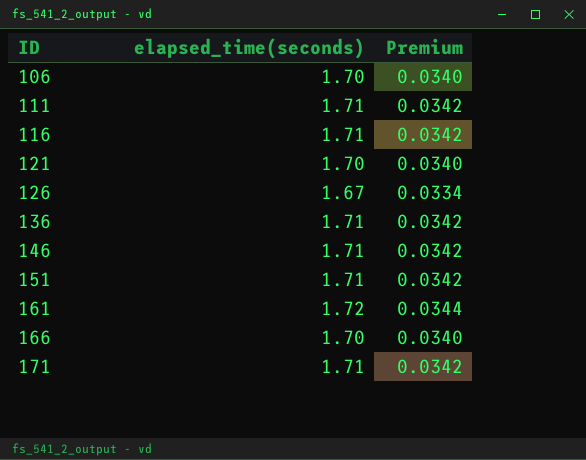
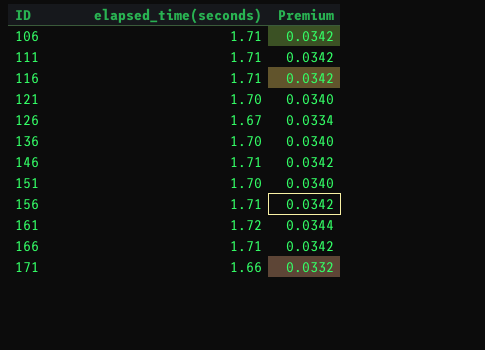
106 | elapsed_time(seconds): 1.70 -> 1.71
106 | Premium: 0.0340 -> 0.0342
136 | elapsed_time(seconds): 1.71 -> 1.70
136 | Premium: 0.0342 -> 0.0340
151 | elapsed_time(seconds): 1.71 -> 1.70
151 | Premium: 0.0342 -> 0.0340
row 156: none -> 1.71 | 0.0342
166 | elapsed_time(seconds): 1.70 -> 1.71
166 | Premium: 0.0340 -> 0.0342
171 | elapsed_time(seconds): 1.71 -> 1.66
171 | Premium: 0.0342 -> 0.0332

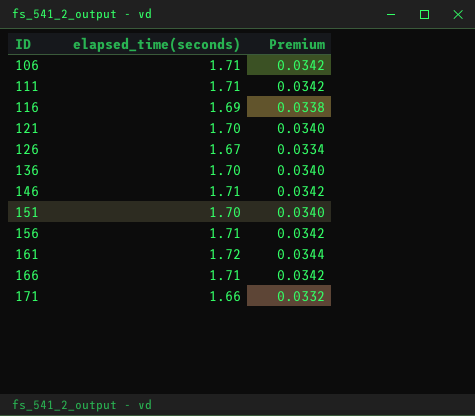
116 | elapsed_time(seconds): 1.71 -> 1.69
116 | Premium: 0.0342 -> 0.0338

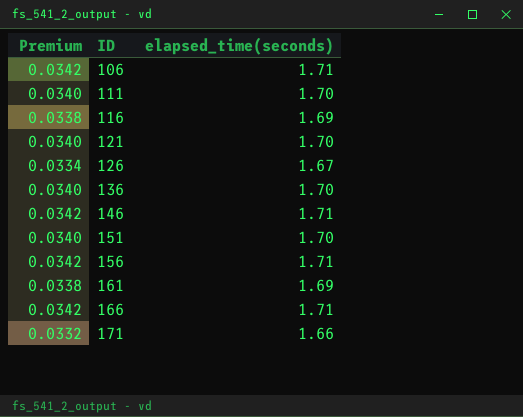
column Premium | position: 3 -> 1
111 | Premium: 0.0342 -> 0.0340
111 | elapsed_time(seconds): 1.71 -> 1.70
161 | Premium: 0.0344 -> 0.0338
161 | elapsed_time(seconds): 1.72 -> 1.69

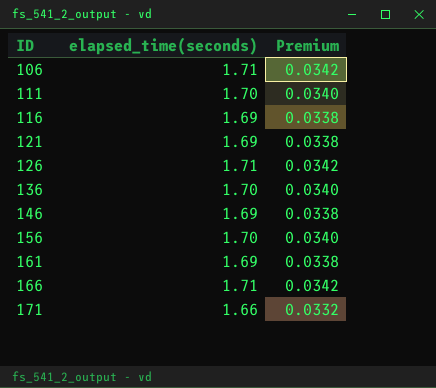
column Premium | position: 1 -> 3
row 151: 0.0340 | 1.70 -> none
121 | elapsed_time(seconds): 1.70 -> 1.69
121 | Premium: 0.0340 -> 0.0338
126 | elapsed_time(seconds): 1.67 -> 1.71
126 | Premium: 0.0334 -> 0.0342
146 | elapsed_time(seconds): 1.71 -> 1.69
146 | Premium: 0.0342 -> 0.0338
156 | elapsed_time(seconds): 1.71 -> 1.70
156 | Premium: 0.0342 -> 0.0340

